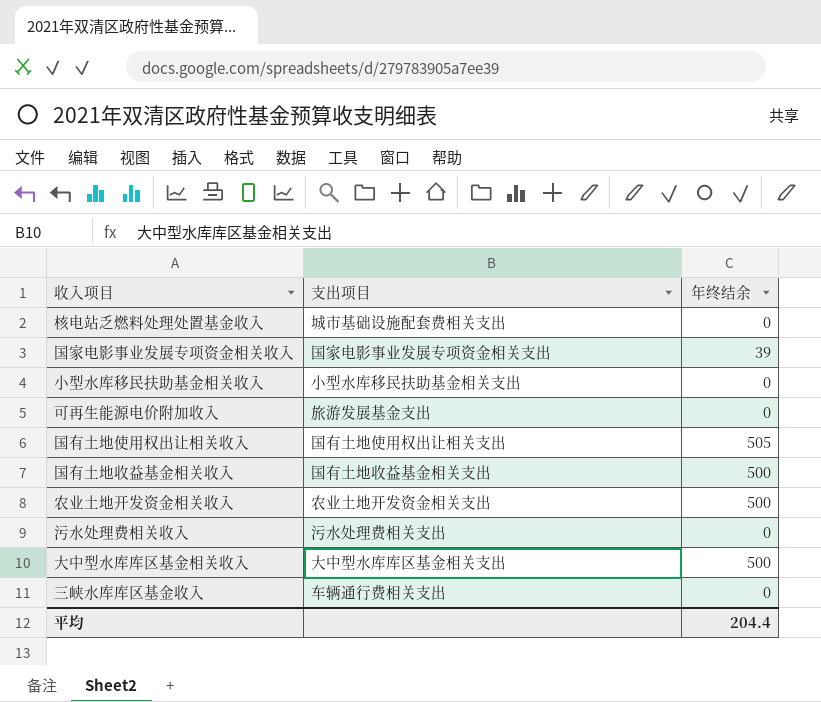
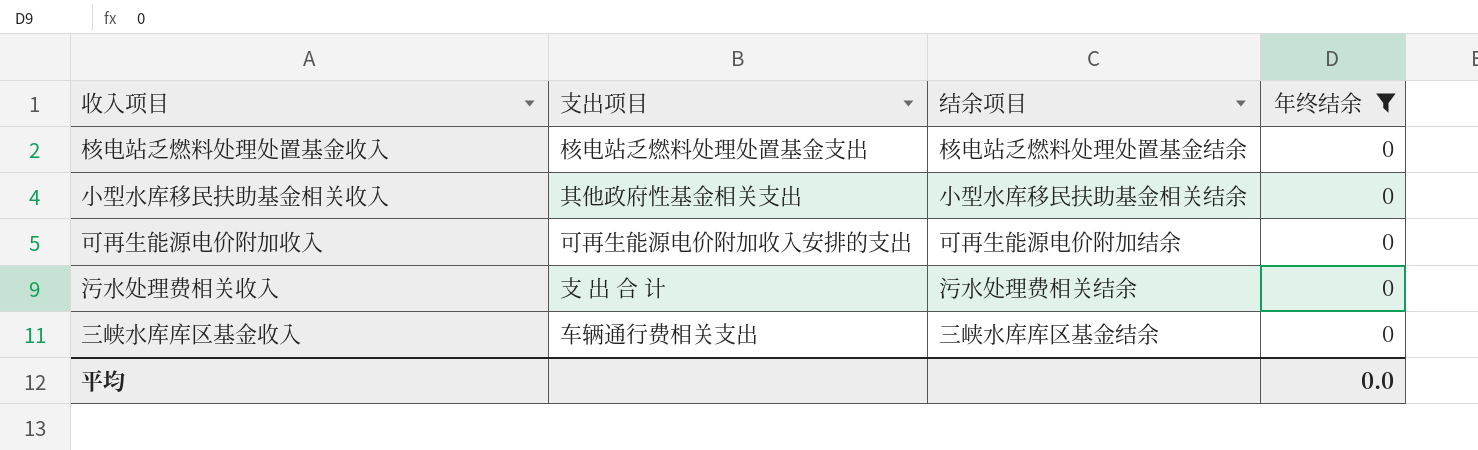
filter: none -> 年终结余 = 0
column 结余项目 | position: none -> 3
核电站乏燃料处理处置基金收入 | 支出项目: 城市基础设施配套费相关支出 -> 核电站乏燃料处理处置基金支出
小型水库移民扶助基金相关收入 | 支出项目: 小型水库移民扶助基金相关支出 -> 其他政府性基金相关支出
可再生能源电价附加收入 | 支出项目: 旅游发展基金支出 -> 可再生能源电价附加收入安排的支出
污水处理费相关收入 | 支出项目: 污水处理费相关支出 -> 支 出 合 计
平均 | 年终结余: 204.4 -> 0.0

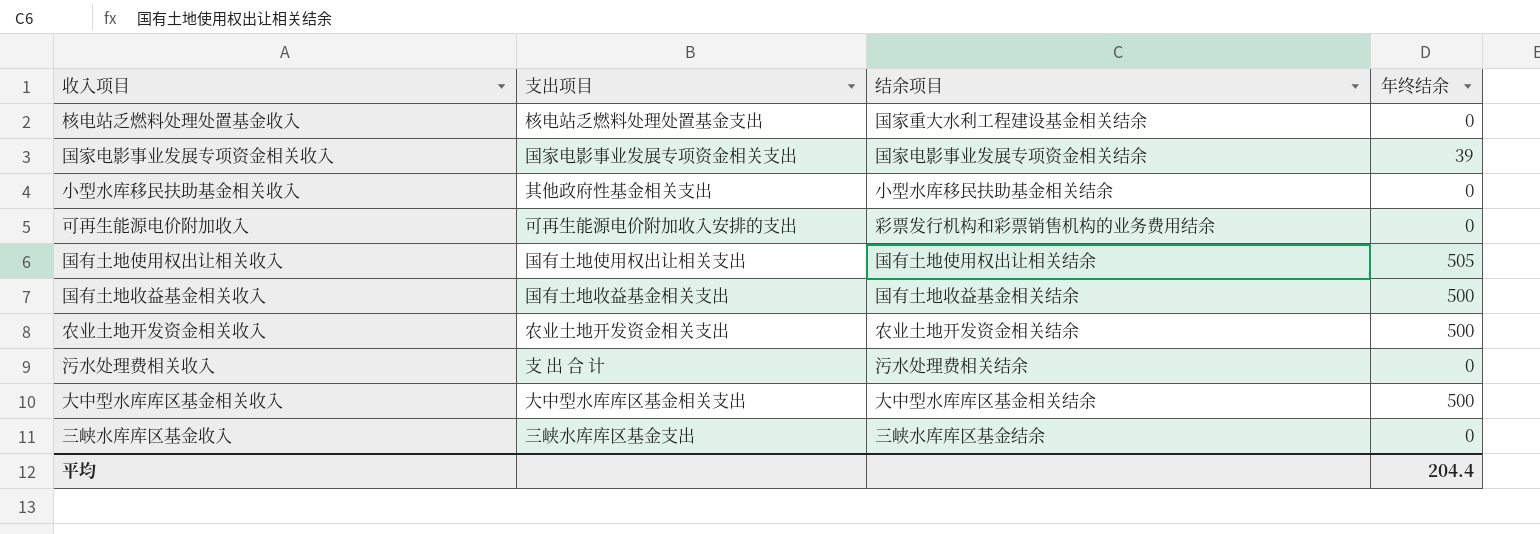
filter: 年终结余 = 0 -> none
核电站乏燃料处理处置基金收入 | 结余项目: 核电站乏燃料处理处置基金结余 -> 国家重大水利工程建设基金相关结余
可再生能源电价附加收入 | 结余项目: 可再生能源电价附加结余 -> 彩票发行机构和彩票销售机构的业务费用结余
三峡水库库区基金收入 | 支出项目: 车辆通行费相关支出 -> 三峡水库库区基金支出
平均 | 年终结余: 0.0 -> 204.4

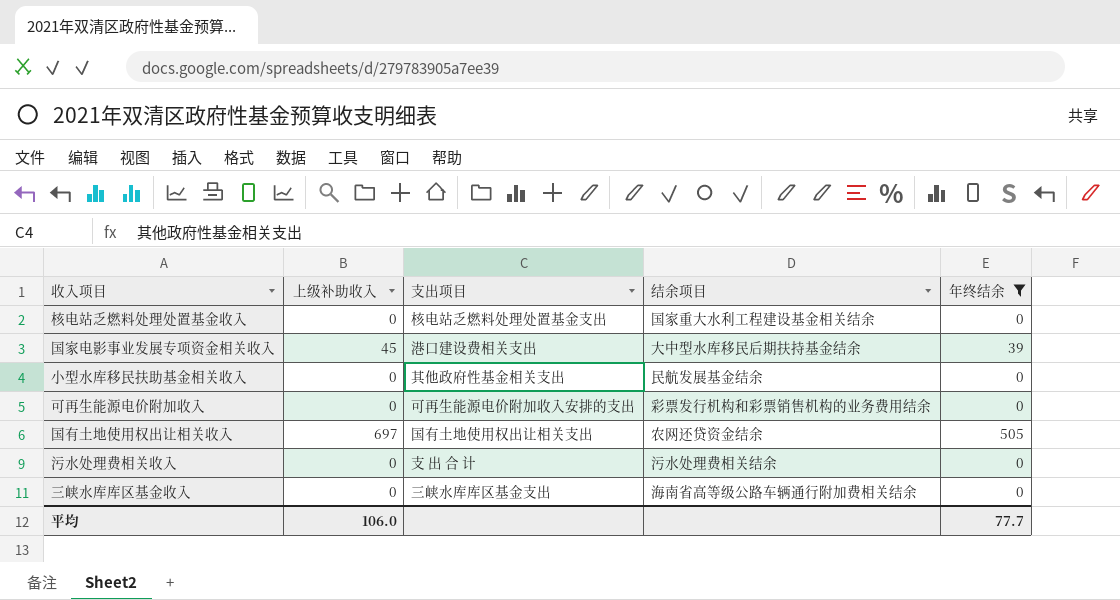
filter: none -> 年终结余 != 500
column 上级补助收入 | position: none -> 2
国家电影事业发展专项资金相关收入 | 支出项目: 国家电影事业发展专项资金相关支出 -> 港口建设费相关支出
国家电影事业发展专项资金相关收入 | 结余项目: 国家电影事业发展专项资金相关结余 -> 大中型水库移民后期扶持基金结余
小型水库移民扶助基金相关收入 | 结余项目: 小型水库移民扶助基金相关结余 -> 民航发展基金结余
国有土地使用权出让相关收入 | 结余项目: 国有土地使用权出让相关结余 -> 农网还贷资金结余
三峡水库库区基金收入 | 结余项目: 三峡水库库区基金结余 -> 海南省高等级公路车辆通行附加费相关结余
平均 | 年终结余: 204.4 -> 77.7

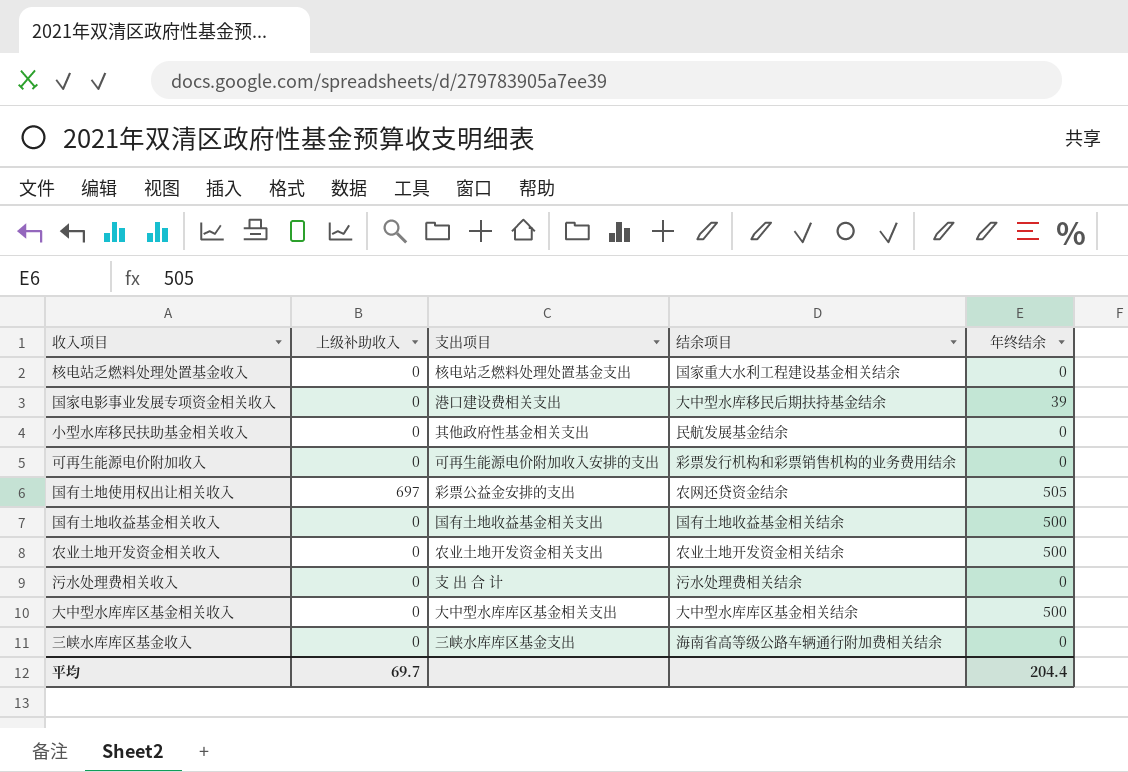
filter: 年终结余 != 500 -> none
国家电影事业发展专项资金相关收入 | 上级补助收入: 45 -> 0
国有土地使用权出让相关收入 | 支出项目: 国有土地使用权出让相关支出 -> 彩票公益金安排的支出
平均 | 上级补助收入: 106.0 -> 69.7
平均 | 年终结余: 77.7 -> 204.4

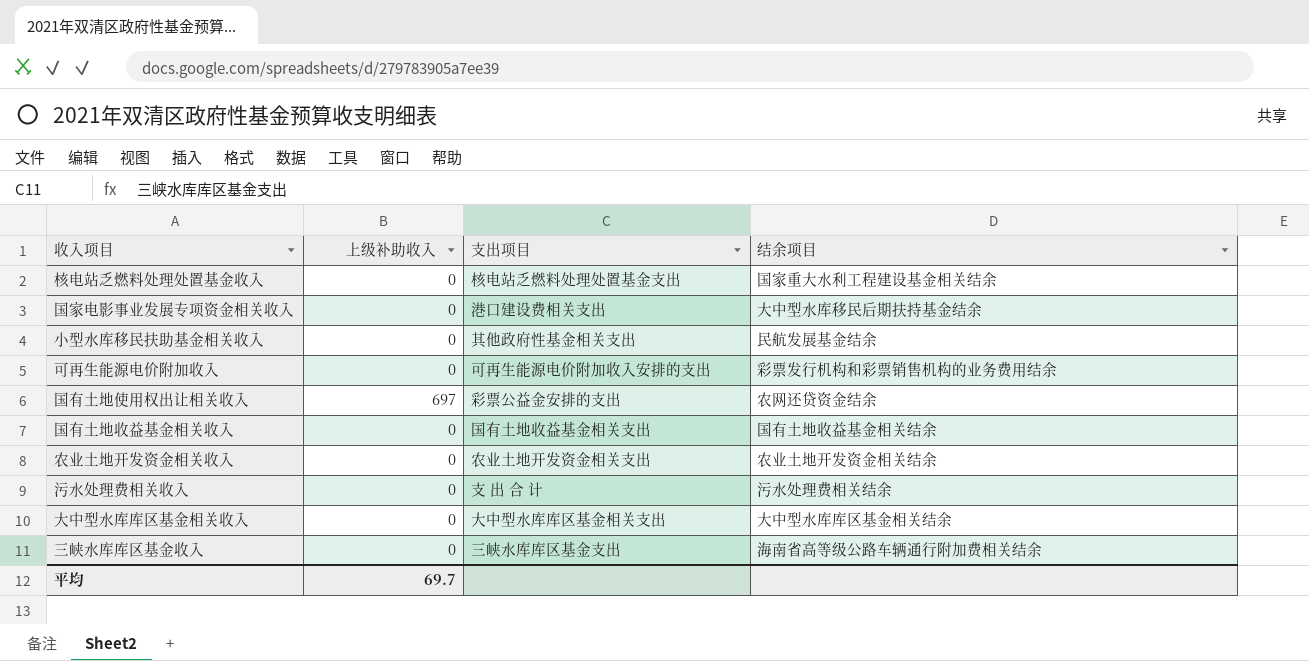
column 年终结余 | position: 5 -> none

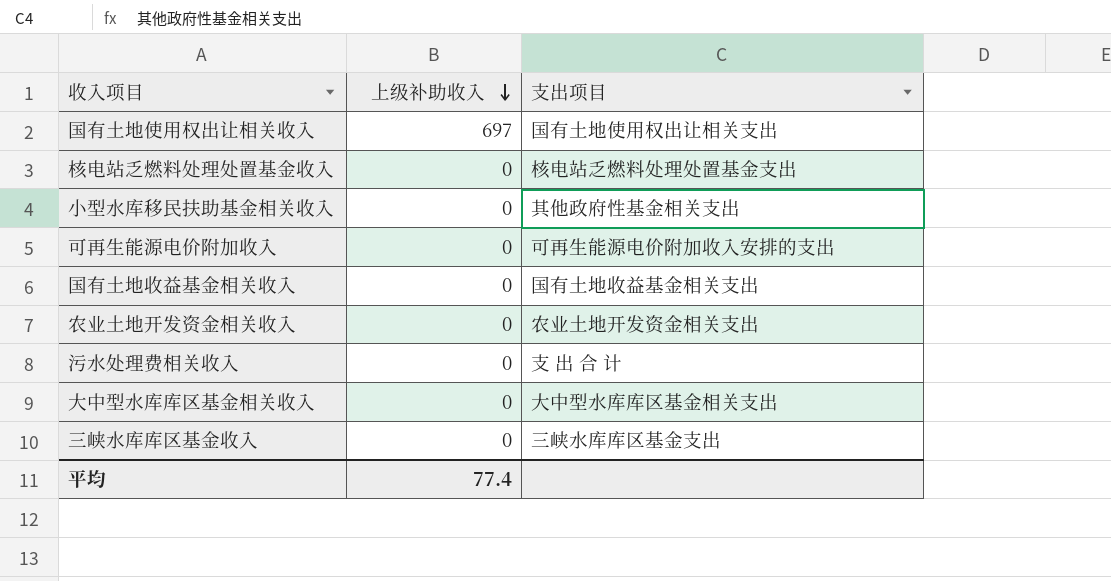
row order: none -> 上级补助收入 descending
column 结余项目 | position: 4 -> none
row 国家电影事业发展专项资金相关收入: 0 | 港口建设费相关支出 | 大中型水库移民后期扶持基金结余 -> none
国有土地使用权出让相关收入 | 支出项目: 彩票公益金安排的支出 -> 国有土地使用权出让相关支出
平均 | 上级补助收入: 69.7 -> 77.4

